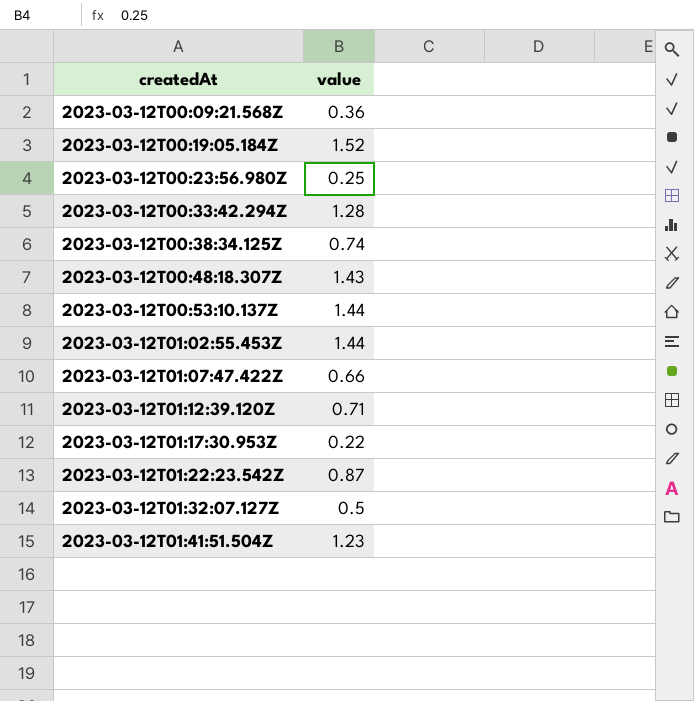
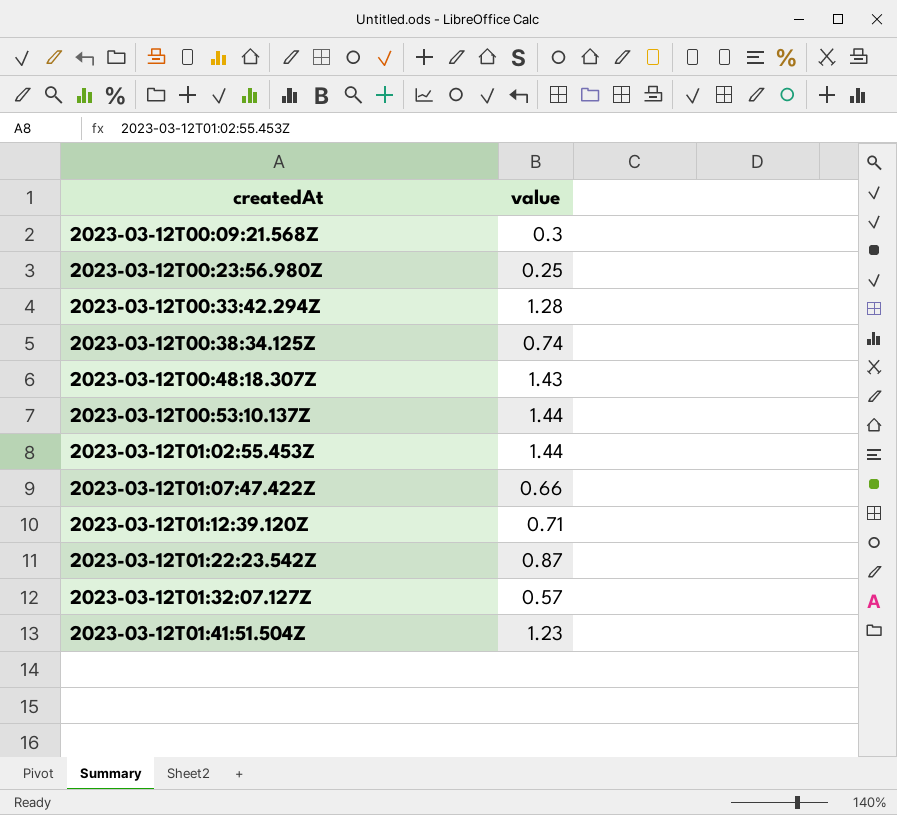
row 2023-03-12T00:19:05.184Z: 1.52 -> none
row 2023-03-12T01:17:30.953Z: 0.22 -> none
2023-03-12T00:09:21.568Z | value: 0.36 -> 0.3
2023-03-12T01:32:07.127Z | value: 0.5 -> 0.57

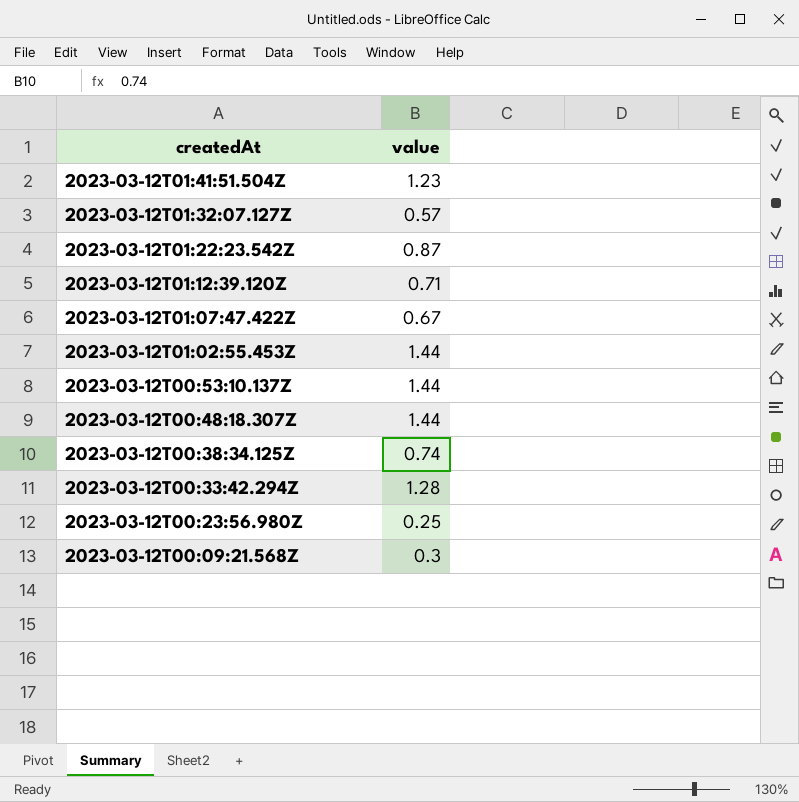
row order: createdAt ascending -> createdAt descending
2023-03-12T01:07:47.422Z | value: 0.66 -> 0.67
2023-03-12T00:48:18.307Z | value: 1.43 -> 1.44

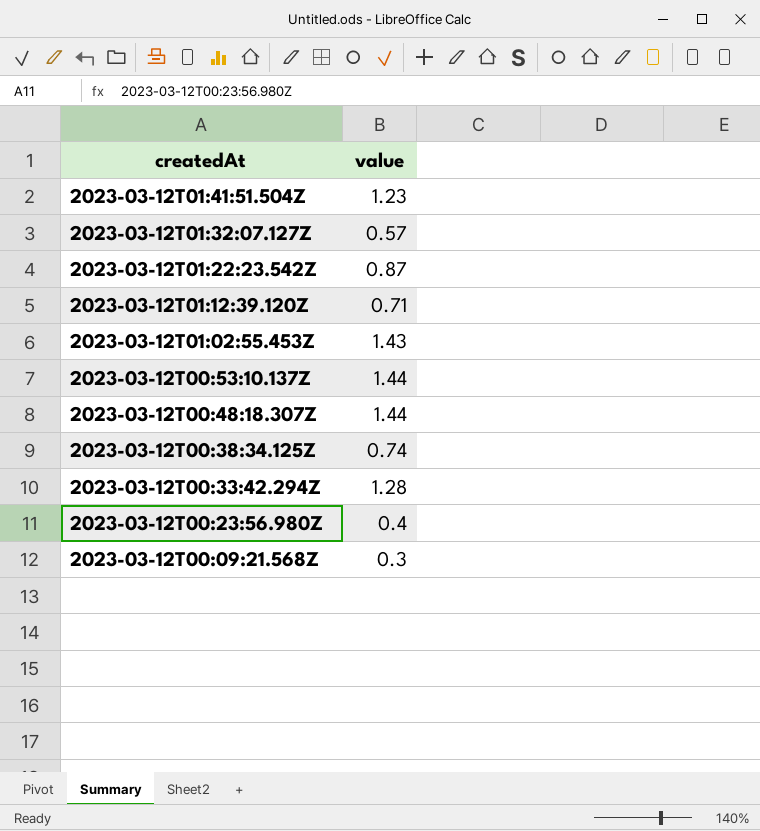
row 2023-03-12T01:07:47.422Z: 0.67 -> none
2023-03-12T01:02:55.453Z | value: 1.44 -> 1.43
2023-03-12T00:23:56.980Z | value: 0.25 -> 0.4

